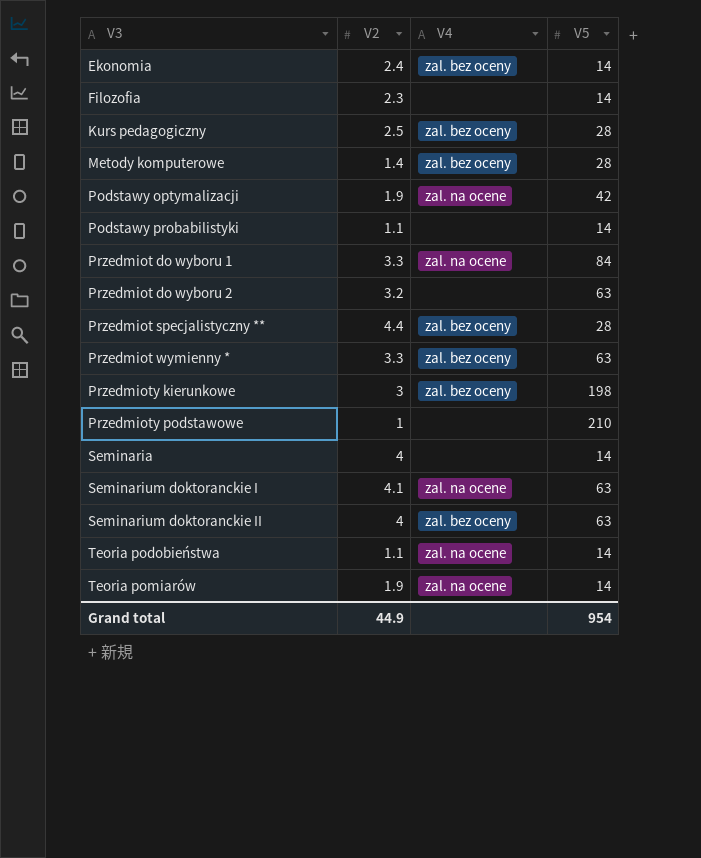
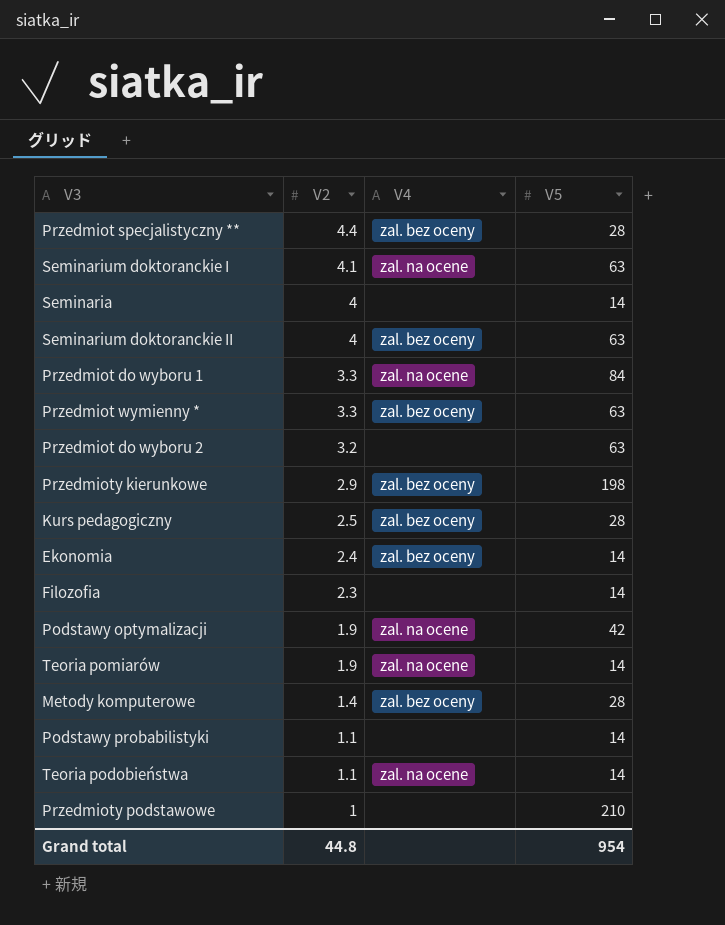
row order: V3 ascending -> V2 descending
Przedmioty kierunkowe | V2: 3 -> 2.9
Grand total | V2: 44.9 -> 44.8

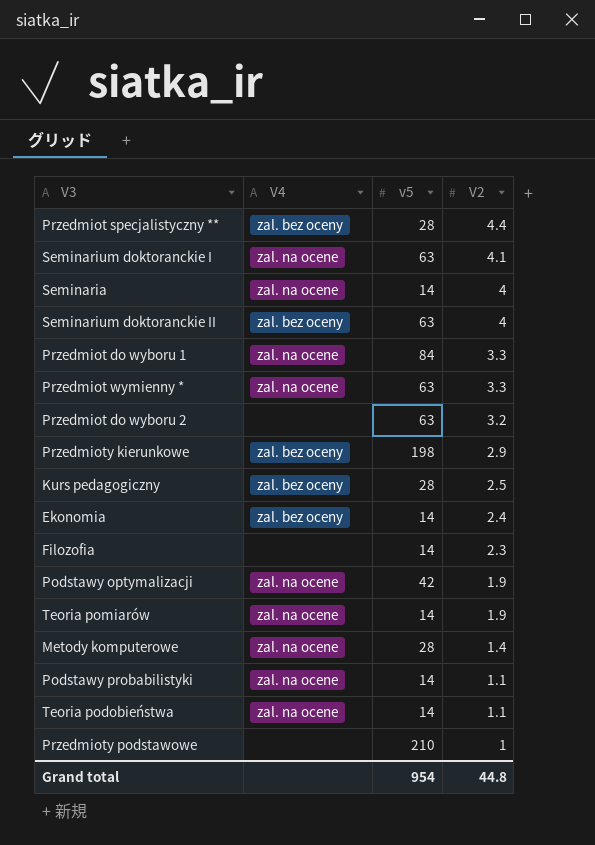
column name: V5 -> v5
column V2 | position: 2 -> 4
Seminaria | V4: none -> zal. na ocene
Przedmiot wymienny * | V4: zal. bez oceny -> zal. na ocene
Metody komputerowe | V4: zal. bez oceny -> zal. na ocene
Podstawy probabilistyki | V4: none -> zal. na ocene

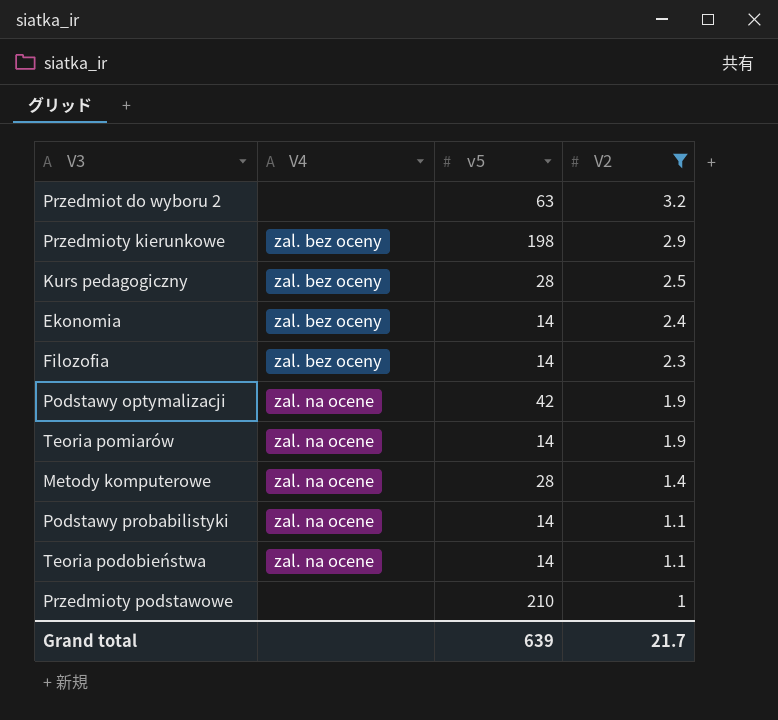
filter: none -> V2 <= 3.2
Filozofia | V4: none -> zal. bez oceny
Grand total | v5: 954 -> 639
Grand total | V2: 44.8 -> 21.7

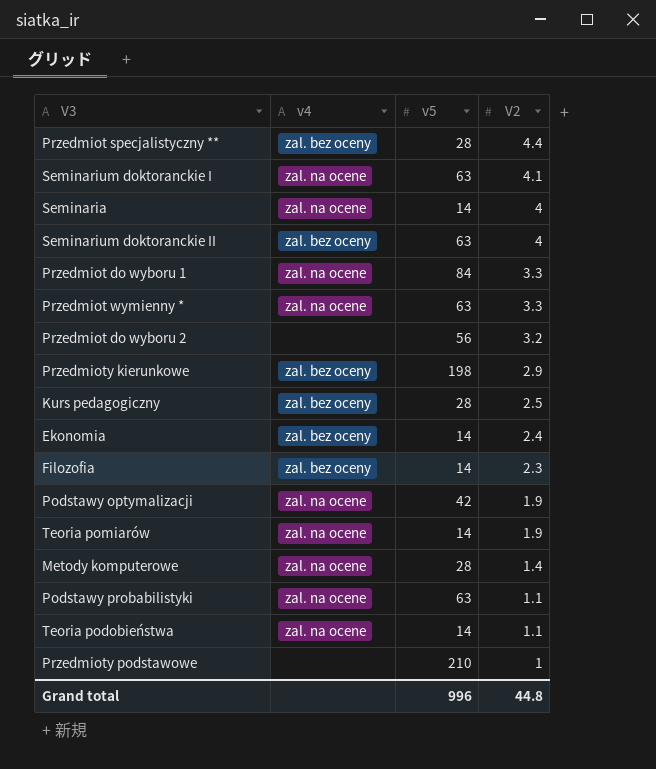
filter: V2 <= 3.2 -> none
column name: V4 -> v4
Przedmiot do wyboru 2 | v5: 63 -> 56
Podstawy probabilistyki | v5: 14 -> 63
Grand total | v5: 639 -> 996
Grand total | V2: 21.7 -> 44.8

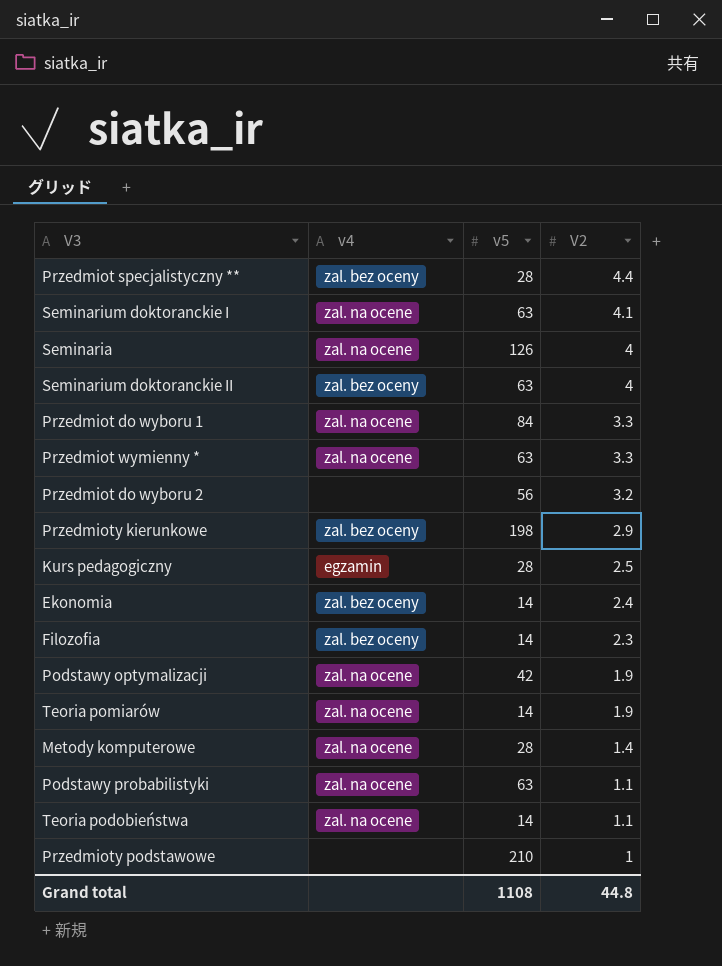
Seminaria | v5: 14 -> 126
Kurs pedagogiczny | v4: zal. bez oceny -> egzamin
Grand total | v5: 996 -> 1108

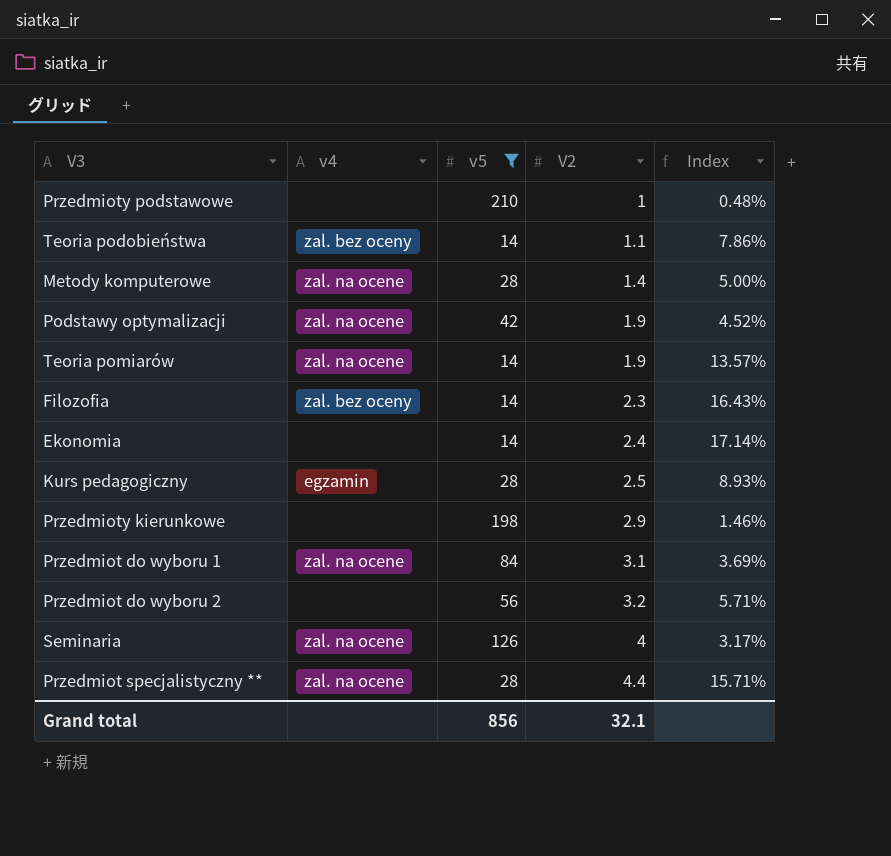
filter: none -> v5 != 63
row order: V2 descending -> V2 ascending
column Index | formula: none -> [V2] / [v5]
Teoria podobieństwa | v4: zal. na ocene -> zal. bez oceny
Ekonomia | v4: zal. bez oceny -> none
Przedmioty kierunkowe | v4: zal. bez oceny -> none
Przedmiot do wyboru 1 | V2: 3.3 -> 3.1
Przedmiot specjalistyczny ** | v4: zal. bez oceny -> zal. na ocene
Grand total | v5: 1108 -> 856
Grand total | V2: 44.8 -> 32.1

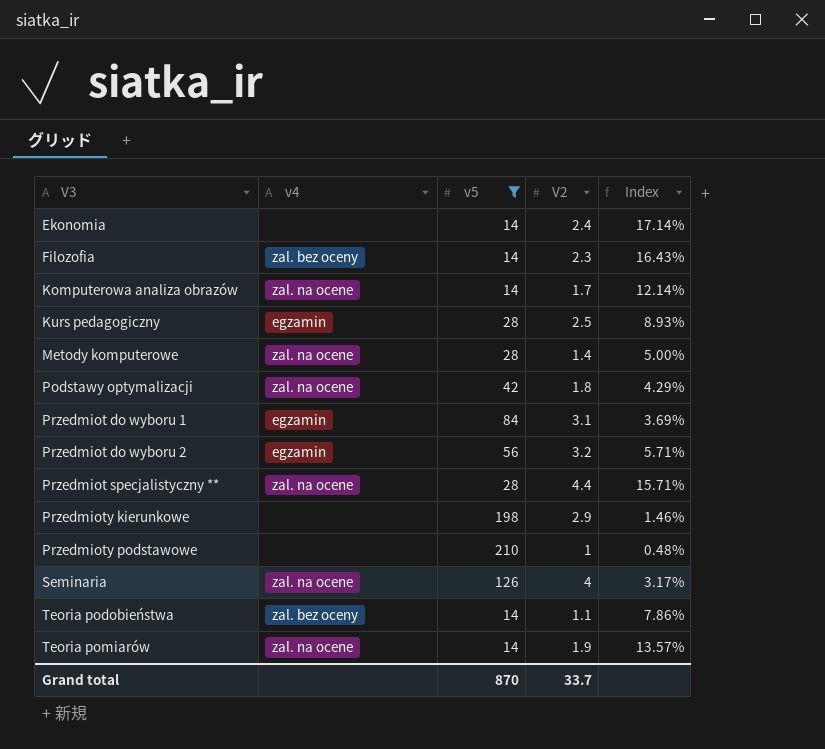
row order: V2 ascending -> V3 ascending
row Komputerowa analiza obrazów: none -> zal. na ocene | 14 | 1.7 | 12.14%
Podstawy optymalizacji | V2: 1.9 -> 1.8
Podstawy optymalizacji | Index: 4.52% -> 4.29%
Przedmiot do wyboru 1 | v4: zal. na ocene -> egzamin
Przedmiot do wyboru 2 | v4: none -> egzamin
Grand total | v5: 856 -> 870
Grand total | V2: 32.1 -> 33.7

